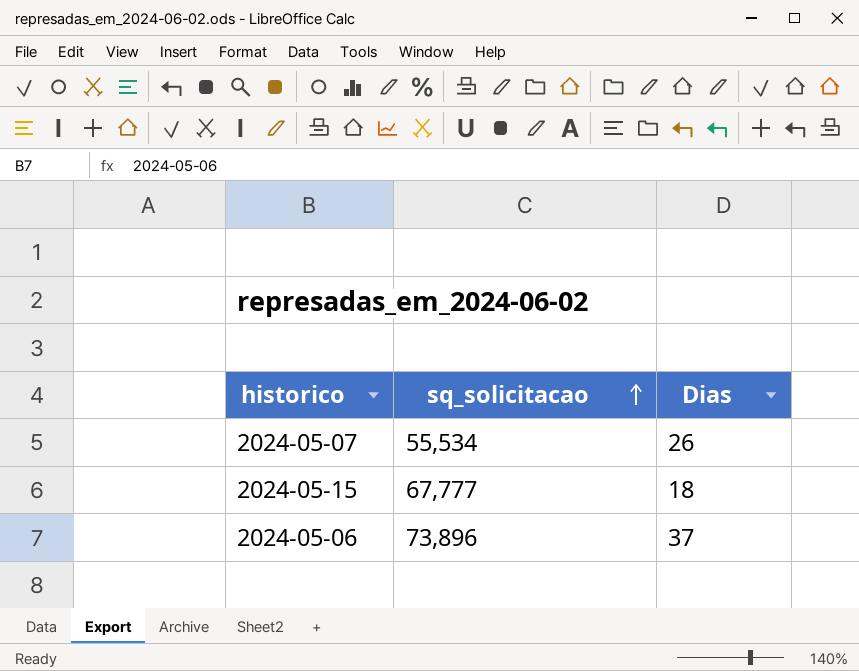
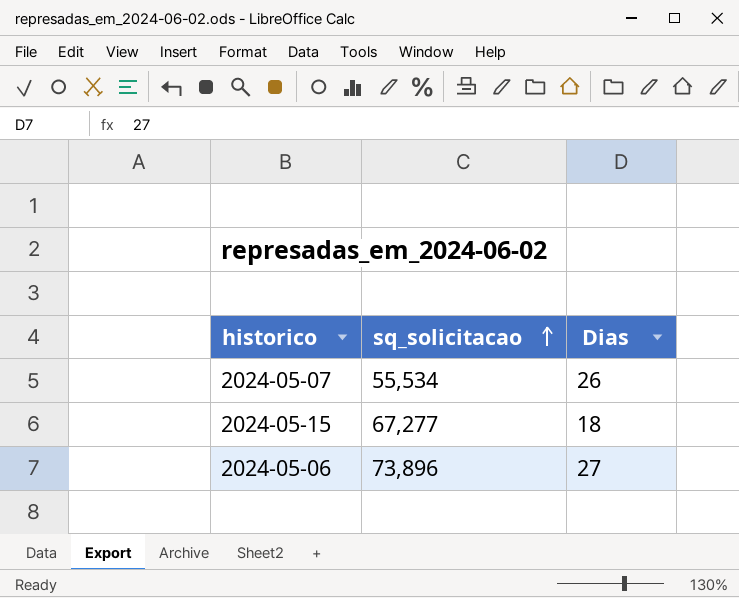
2024-05-15 | sq_solicitacao: 67,777 -> 67,277
2024-05-06 | Dias: 37 -> 27

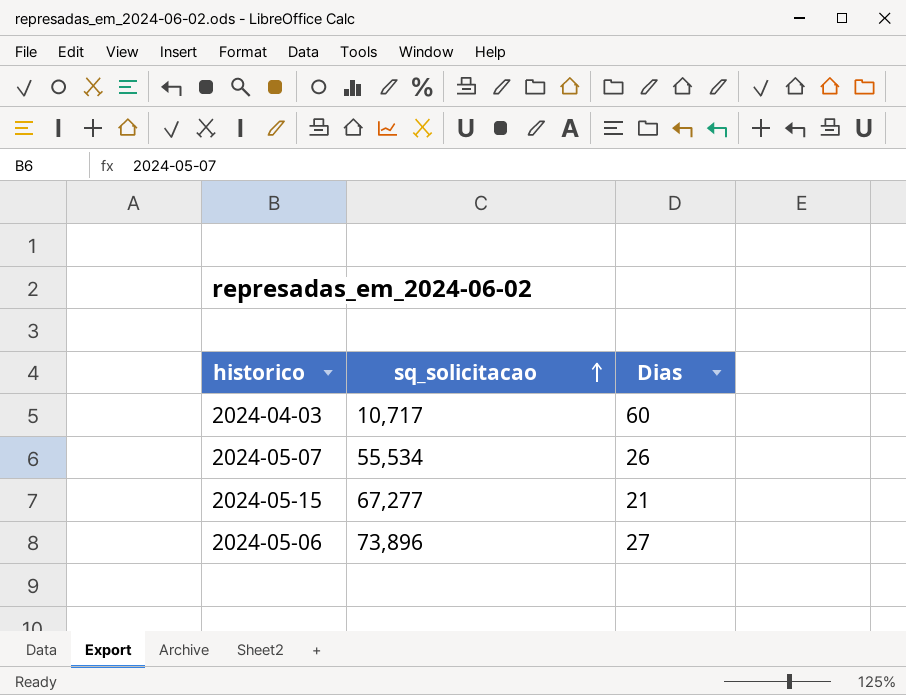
row 2024-04-03: none -> 10,717 | 60
2024-05-15 | Dias: 18 -> 21

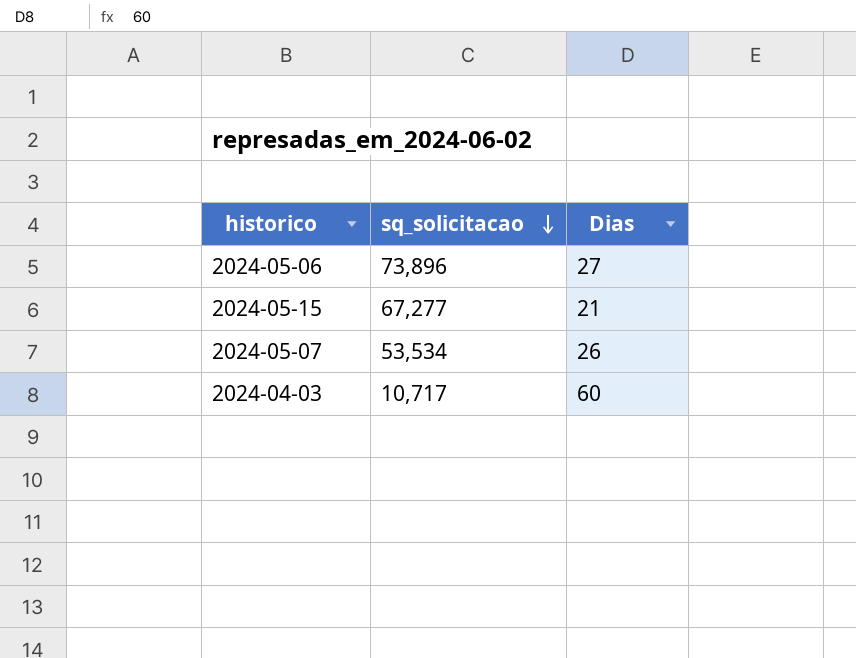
row order: sq_solicitacao ascending -> sq_solicitacao descending
2024-05-07 | sq_solicitacao: 55,534 -> 53,534

